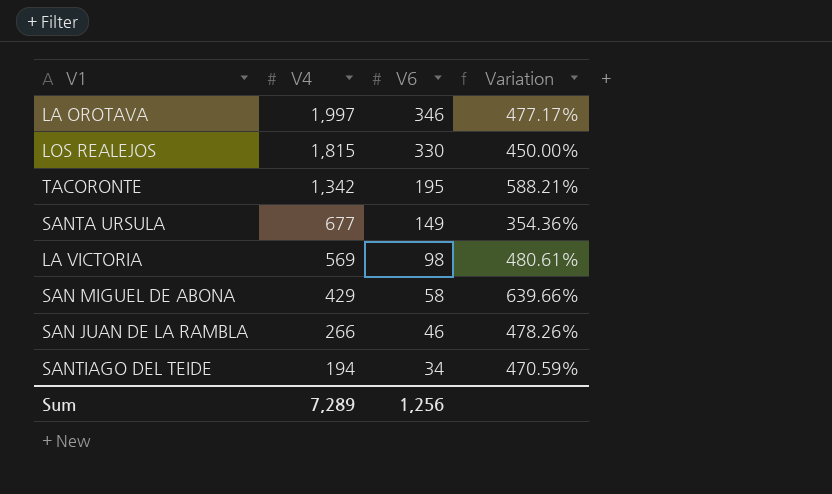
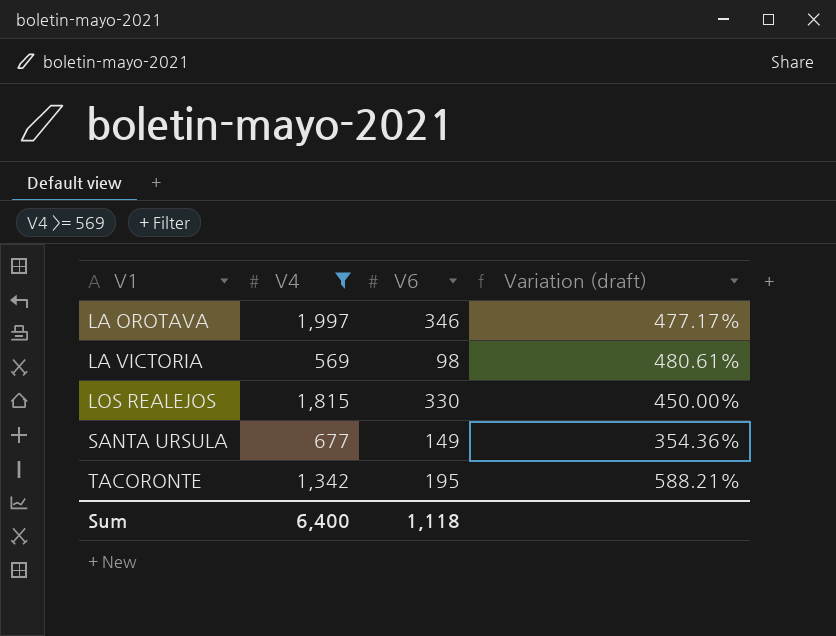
filter: none -> V4 >= 569
row order: V4 descending -> V1 ascending
column name: Variation -> Variation (draft)
Sum | V4: 7,289 -> 6,400
Sum | V6: 1,256 -> 1,118

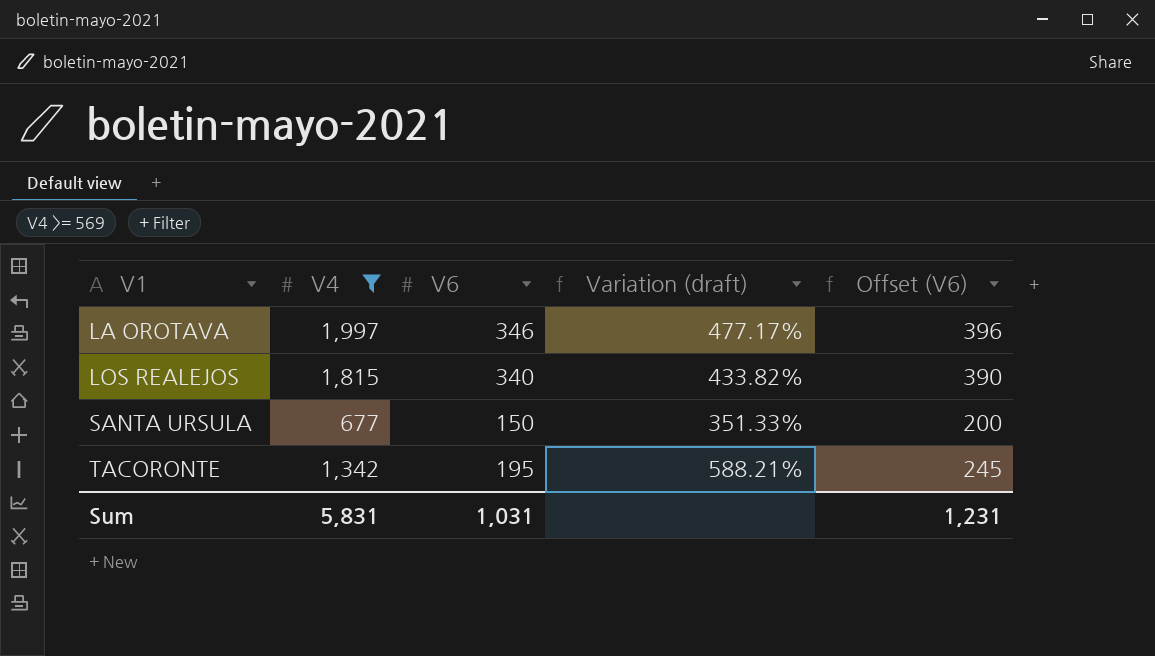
column Offset (V6) | formula: none -> [V6] + 50
row LA VICTORIA: 569 | 98 | 480.61% -> none
LOS REALEJOS | V6: 330 -> 340
LOS REALEJOS | Variation (draft): 450.00% -> 433.82%
SANTA URSULA | V6: 149 -> 150
SANTA URSULA | Variation (draft): 354.36% -> 351.33%
Sum | V4: 6,400 -> 5,831
Sum | V6: 1,118 -> 1,031

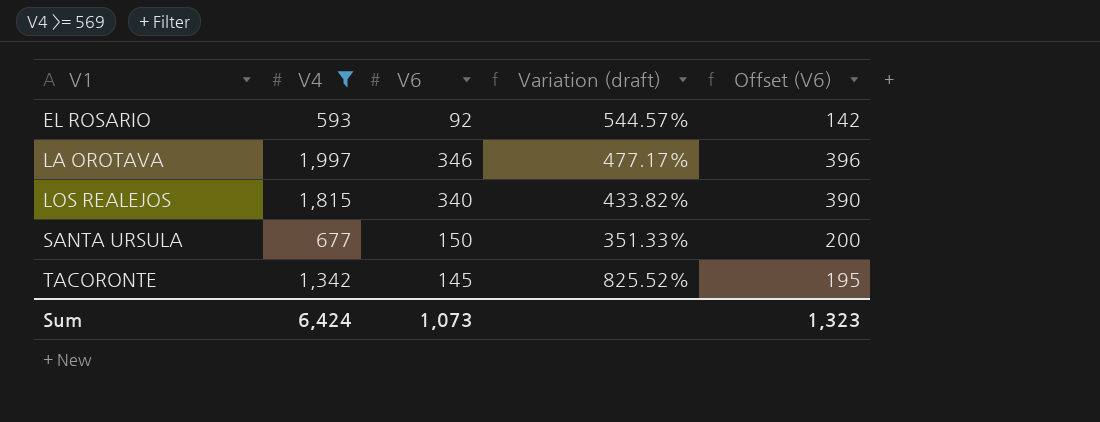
row EL ROSARIO: none -> 593 | 92 | 544.57% | 142
TACORONTE | V6: 195 -> 145
TACORONTE | Variation (draft): 588.21% -> 825.52%
TACORONTE | Offset (V6): 245 -> 195
Sum | V4: 5,831 -> 6,424
Sum | V6: 1,031 -> 1,073
Sum | Offset (V6): 1,231 -> 1,323

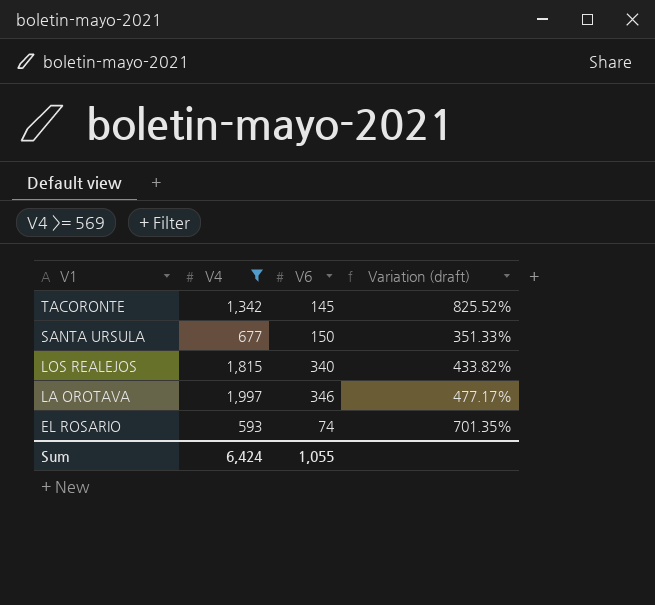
row order: V1 ascending -> V1 descending
column Offset (V6) | formula: [V6] + 50 -> none
EL ROSARIO | V6: 92 -> 74
EL ROSARIO | Variation (draft): 544.57% -> 701.35%
Sum | V6: 1,073 -> 1,055

